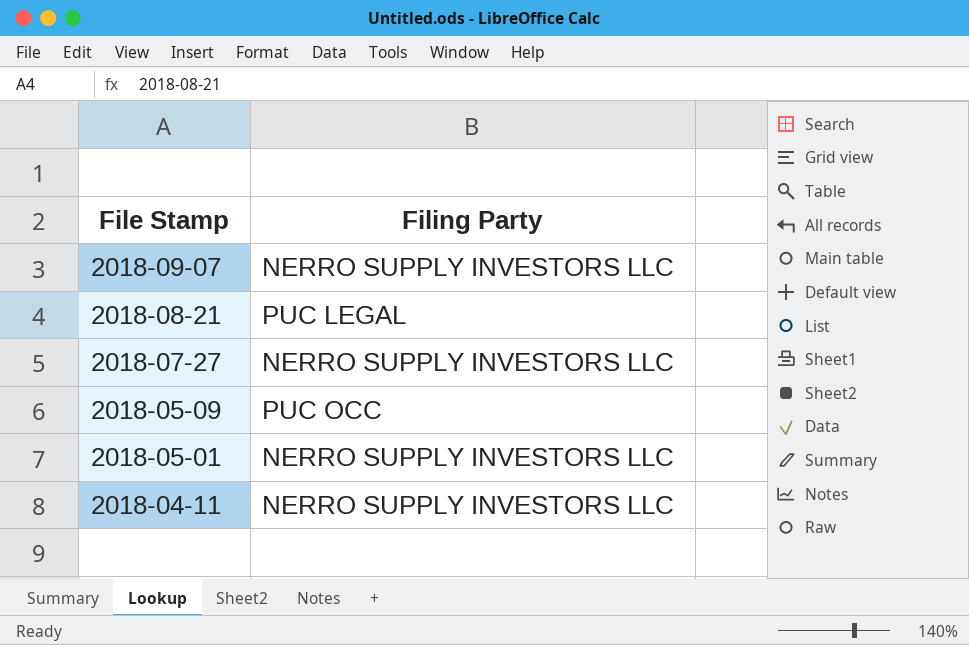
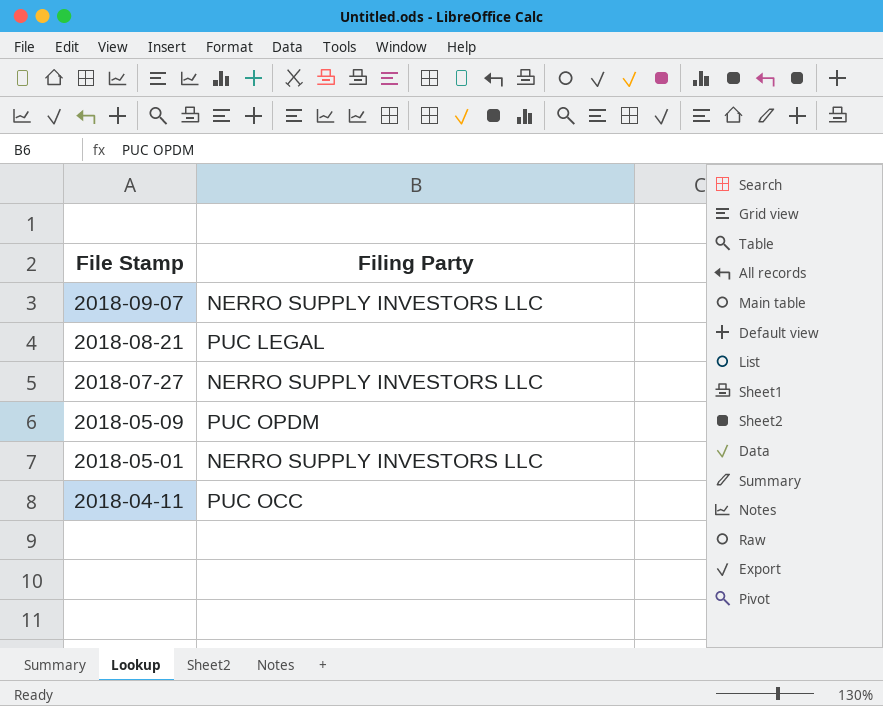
2018-05-09 | Filing Party: PUC OCC -> PUC OPDM
2018-04-11 | Filing Party: NERRO SUPPLY INVESTORS LLC -> PUC OCC

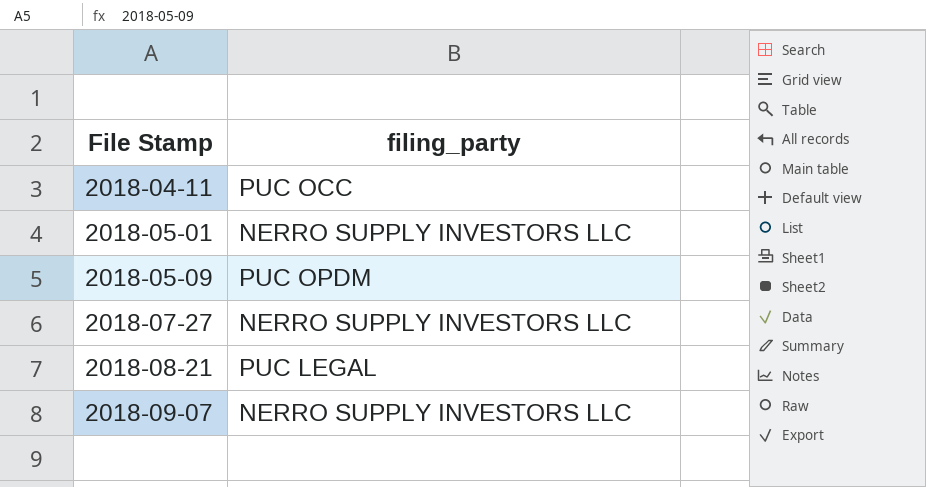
row order: File Stamp descending -> File Stamp ascending
column name: Filing Party -> filing_party

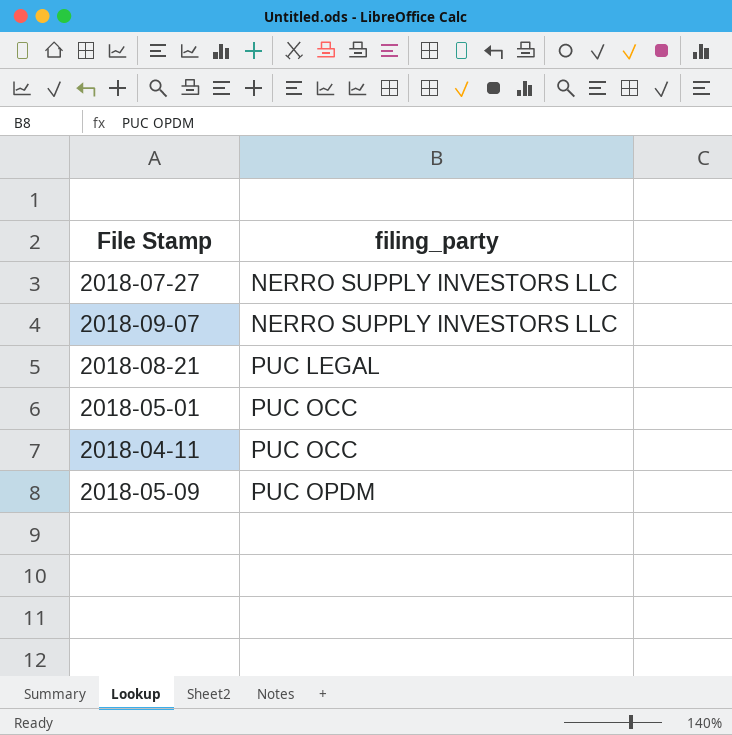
row order: File Stamp ascending -> filing_party ascending
2018-05-01 | filing_party: NERRO SUPPLY INVESTORS LLC -> PUC OCC

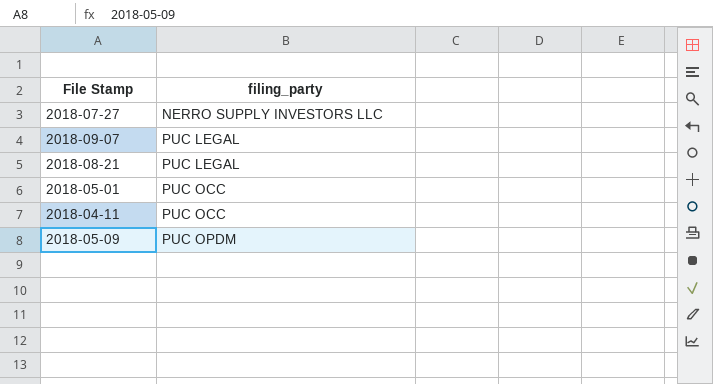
2018-09-07 | filing_party: NERRO SUPPLY INVESTORS LLC -> PUC LEGAL

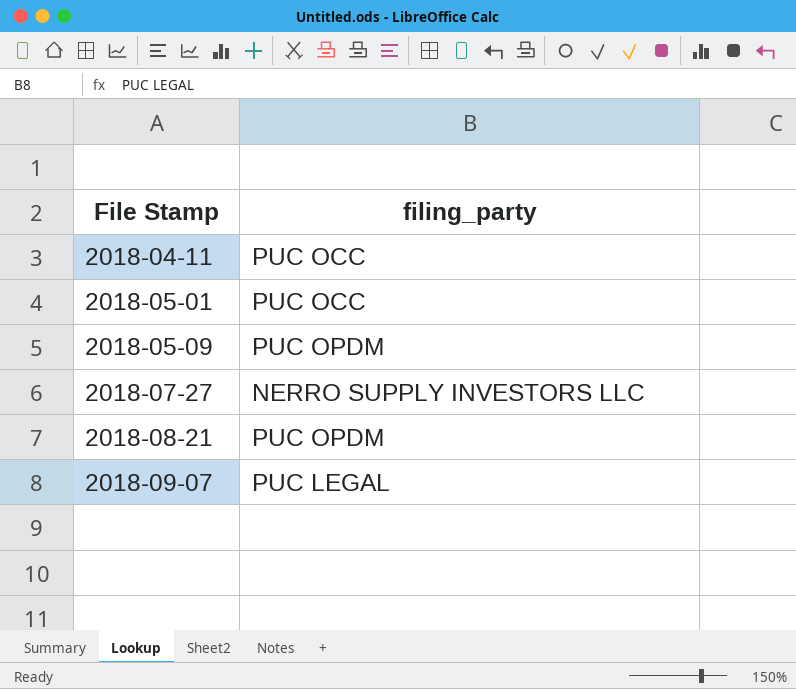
row order: filing_party ascending -> File Stamp ascending
2018-08-21 | filing_party: PUC LEGAL -> PUC OPDM

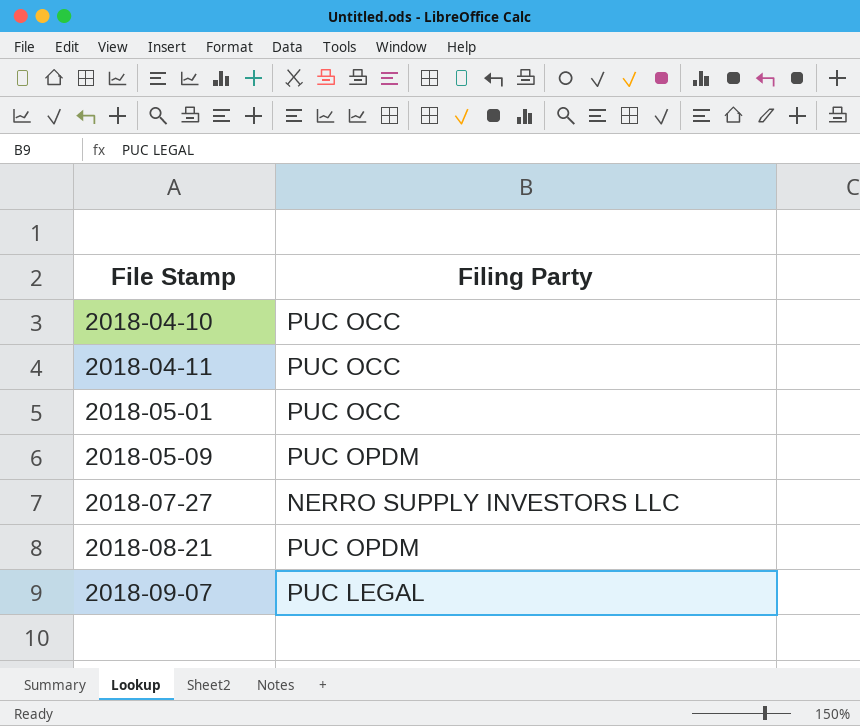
column name: filing_party -> Filing Party
row 2018-04-10: none -> PUC OCC

